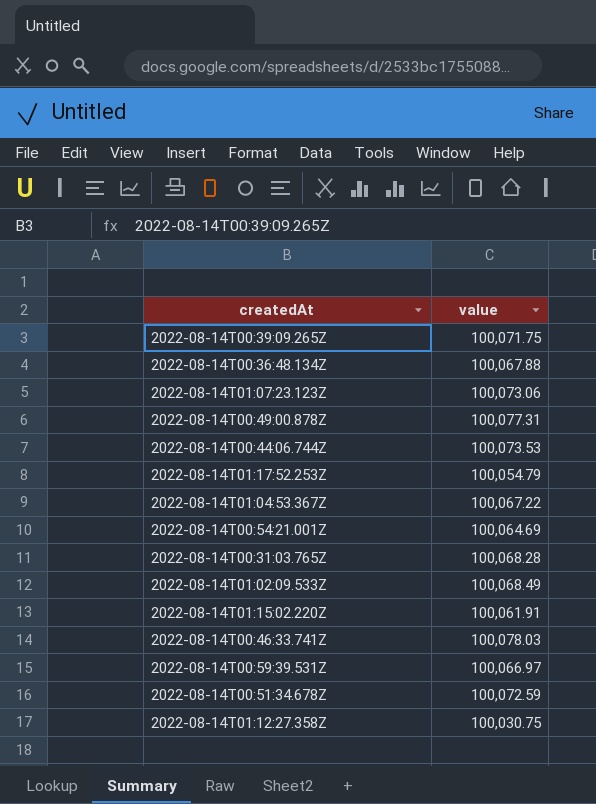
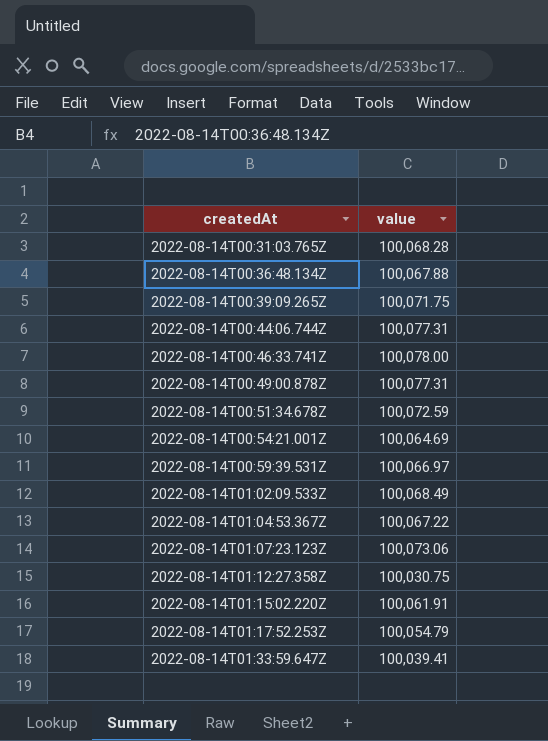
row order: none -> createdAt ascending
2022-08-14T00:44:06.744Z | value: 100,073.53 -> 100,077.31
2022-08-14T00:46:33.741Z | value: 100,078.03 -> 100,078.00
row 2022-08-14T01:33:59.647Z: none -> 100,039.41

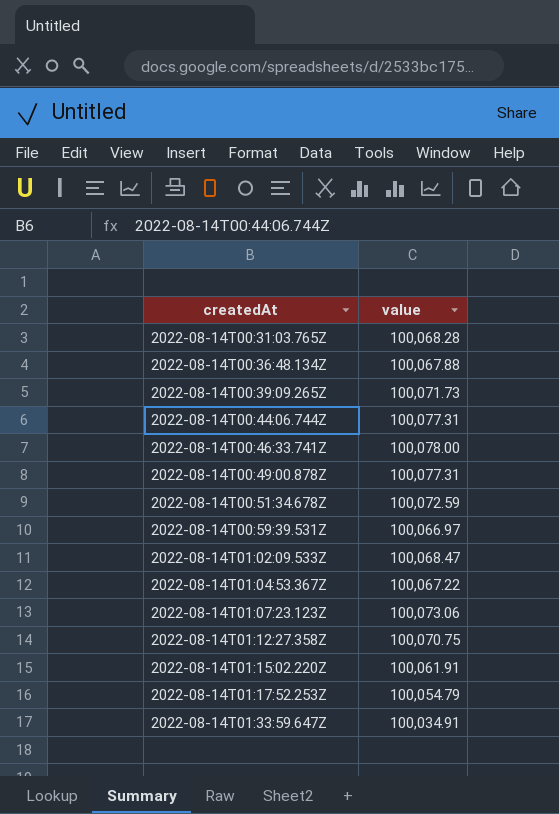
row 2022-08-14T00:54:21.001Z: 100,064.69 -> none
2022-08-14T00:39:09.265Z | value: 100,071.75 -> 100,071.73
2022-08-14T01:02:09.533Z | value: 100,068.49 -> 100,068.47
2022-08-14T01:12:27.358Z | value: 100,030.75 -> 100,070.75
2022-08-14T01:33:59.647Z | value: 100,039.41 -> 100,034.91

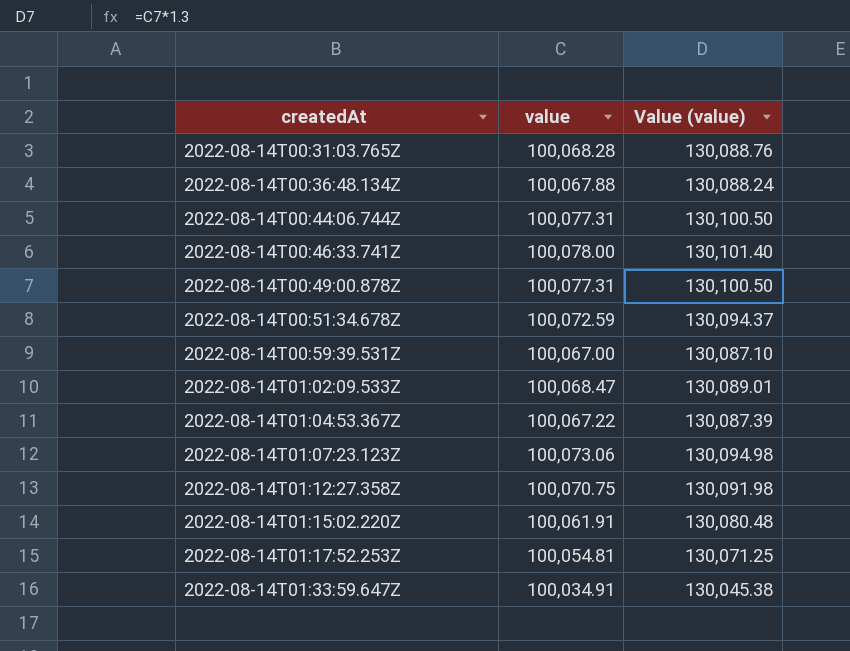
column Value (value) | formula: none -> [value] * 1.3
row 2022-08-14T00:39:09.265Z: 100,071.73 -> none
2022-08-14T00:59:39.531Z | value: 100,066.97 -> 100,067.00
2022-08-14T01:17:52.253Z | value: 100,054.79 -> 100,054.81

